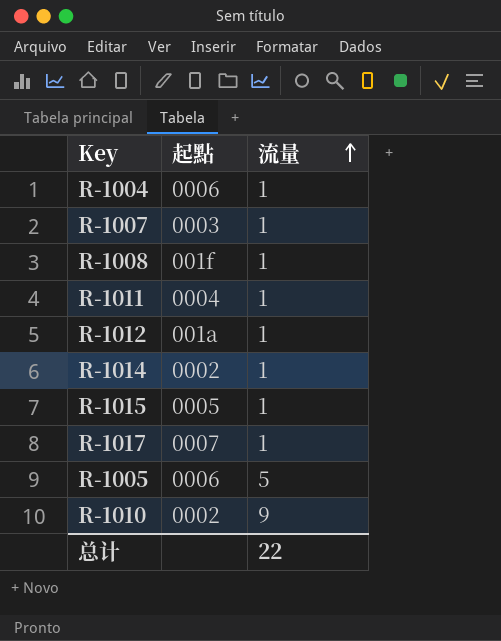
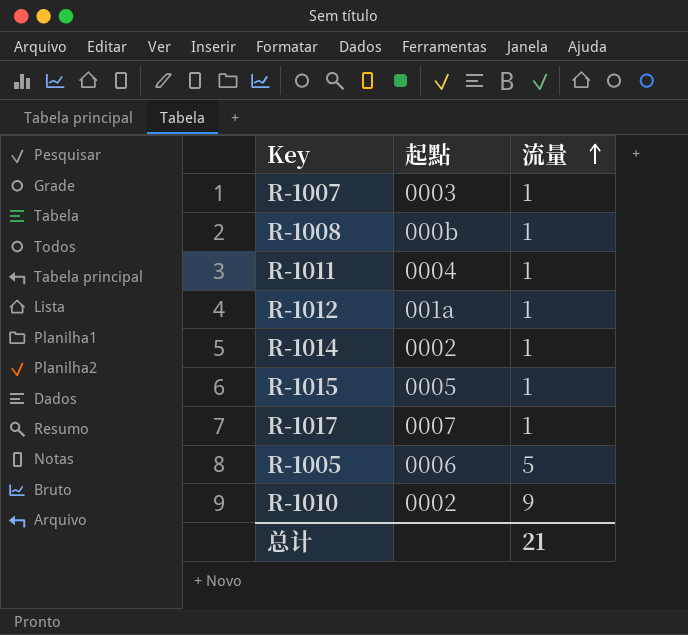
row R-1004: 0006 | 1 -> none
R-1008 | 起點: 001f -> 000b
总计 | 流量: 22 -> 21

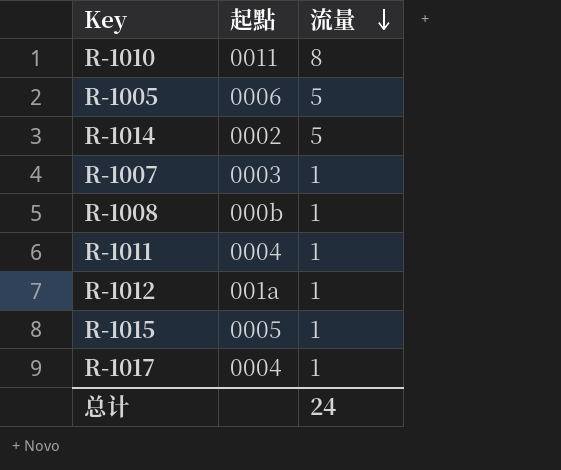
row order: 流量 ascending -> 流量 descending
R-1010 | 起點: 0002 -> 0011
R-1010 | 流量: 9 -> 8
R-1014 | 流量: 1 -> 5
R-1017 | 起點: 0007 -> 0004
总计 | 流量: 21 -> 24

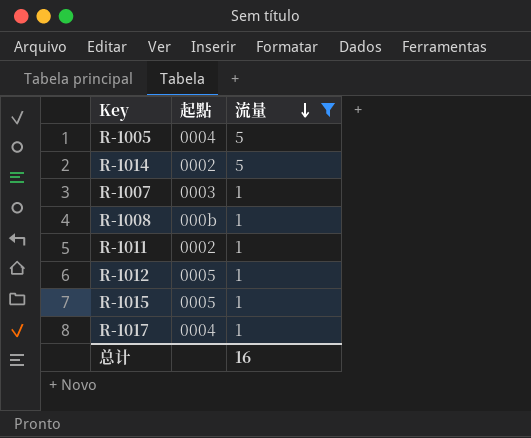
filter: none -> 流量 != 8
R-1005 | 起點: 0006 -> 0004
R-1011 | 起點: 0004 -> 0002
R-1012 | 起點: 001a -> 0005
总计 | 流量: 24 -> 16

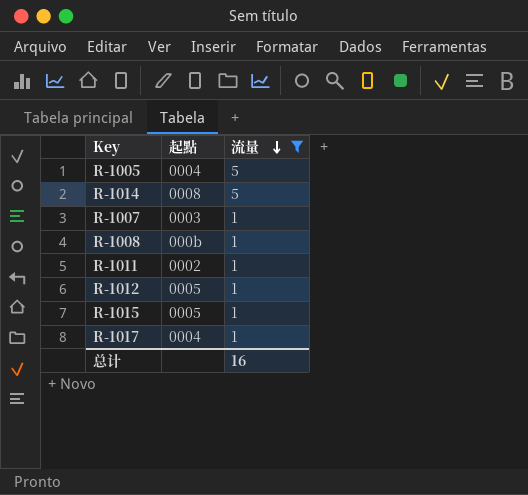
R-1014 | 起點: 0002 -> 0008

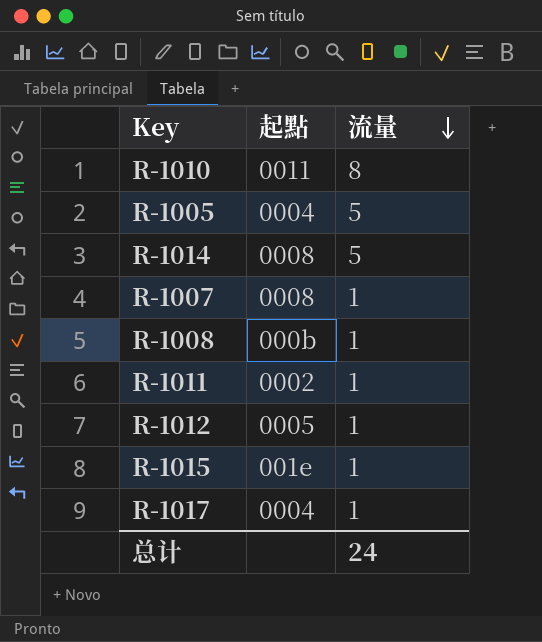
filter: 流量 != 8 -> none
R-1007 | 起點: 0003 -> 0008
R-1015 | 起點: 0005 -> 001e
总计 | 流量: 16 -> 24

